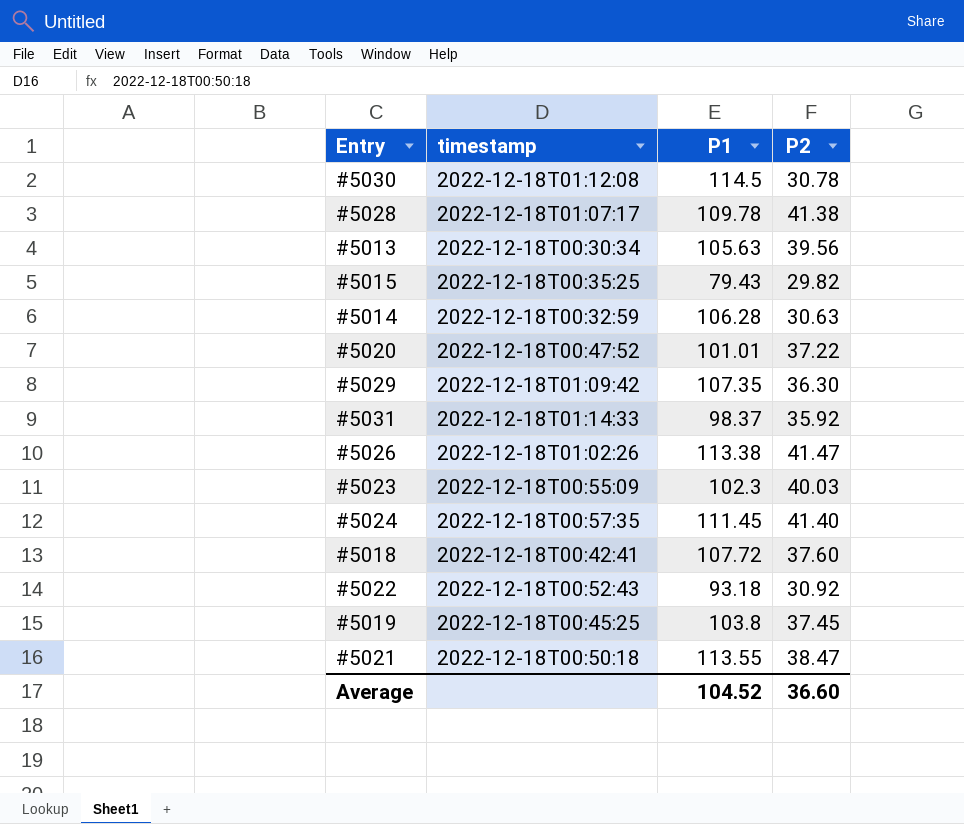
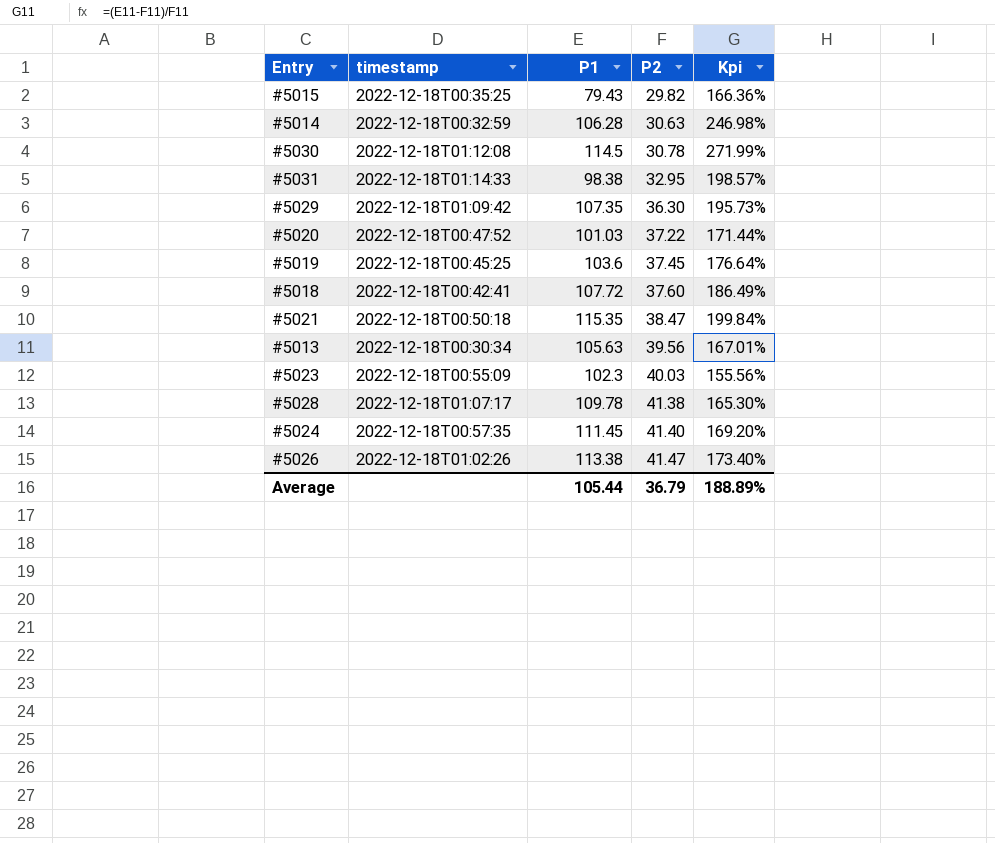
row order: none -> P2 ascending
column Kpi | formula: none -> ([P1] - [P2]) / [P2]
row #5022: 2022-12-18T00:52:43 | 93.18 | 30.92 -> none
#5031 | P1: 98.37 -> 98.38
#5031 | P2: 35.92 -> 32.95
#5020 | P1: 101.01 -> 101.03
#5019 | P1: 103.8 -> 103.6
#5021 | P1: 113.55 -> 115.35
Average | P1: 104.52 -> 105.44
Average | P2: 36.60 -> 36.79

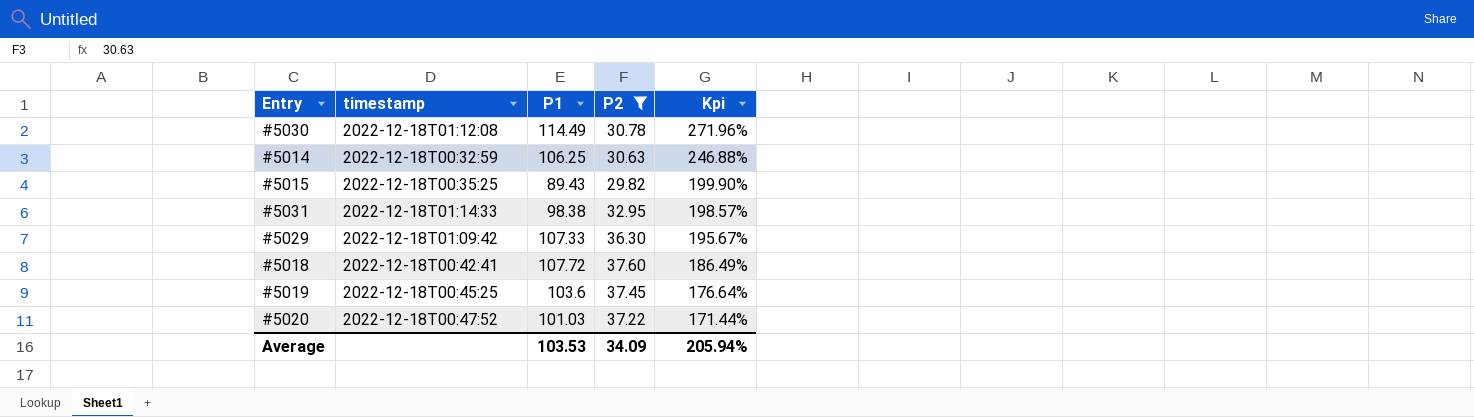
filter: none -> P2 <= 37.60
row order: P2 ascending -> Kpi descending
#5030 | P1: 114.5 -> 114.49
#5030 | Kpi: 271.99% -> 271.96%
#5014 | P1: 106.28 -> 106.25
#5014 | Kpi: 246.98% -> 246.88%
#5015 | P1: 79.43 -> 89.43
#5015 | Kpi: 166.36% -> 199.90%
#5029 | P1: 107.35 -> 107.33
#5029 | Kpi: 195.73% -> 195.67%
Average | P1: 105.44 -> 103.53
Average | P2: 36.79 -> 34.09
Average | Kpi: 188.89% -> 205.94%

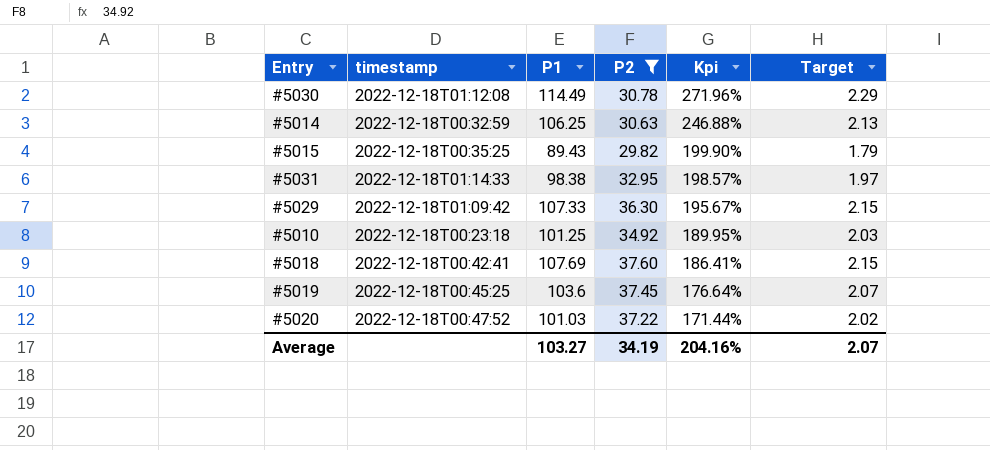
column Target | formula: none -> [P1] * 0.02
row #5010: none -> 2022-12-18T00:23:18 | 101.25 | 34.92 | 189.95% | 2.03
#5018 | P1: 107.72 -> 107.69
#5018 | Kpi: 186.49% -> 186.41%
Average | P1: 103.53 -> 103.27
Average | P2: 34.09 -> 34.19
Average | Kpi: 205.94% -> 204.16%

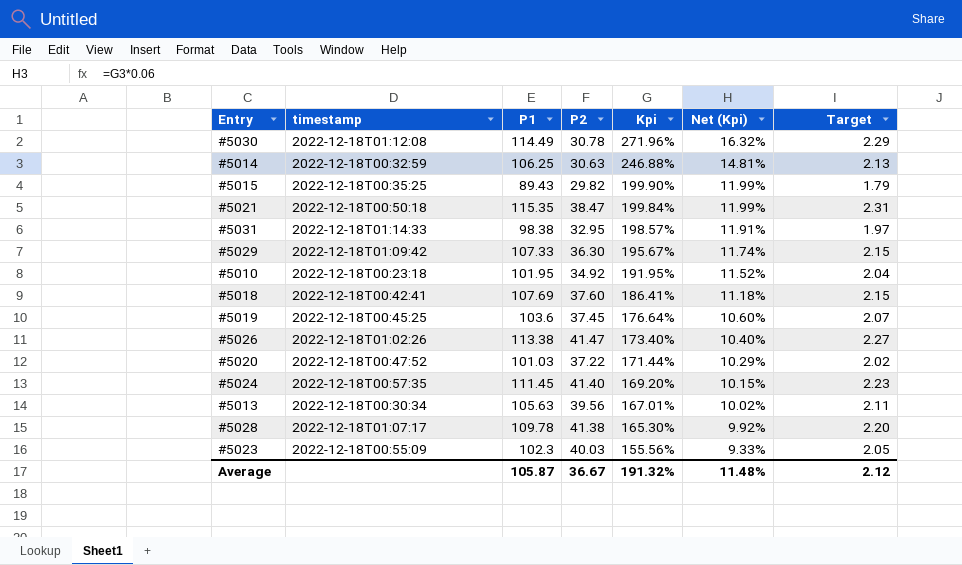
filter: P2 <= 37.60 -> none
column Net (Kpi) | formula: none -> [Kpi] * 0.06
#5010 | P1: 101.25 -> 101.95
#5010 | Kpi: 189.95% -> 191.95%
#5010 | Target: 2.03 -> 2.04
Average | P1: 103.27 -> 105.87
Average | P2: 34.19 -> 36.67
Average | Kpi: 204.16% -> 191.32%
Average | Target: 2.07 -> 2.12

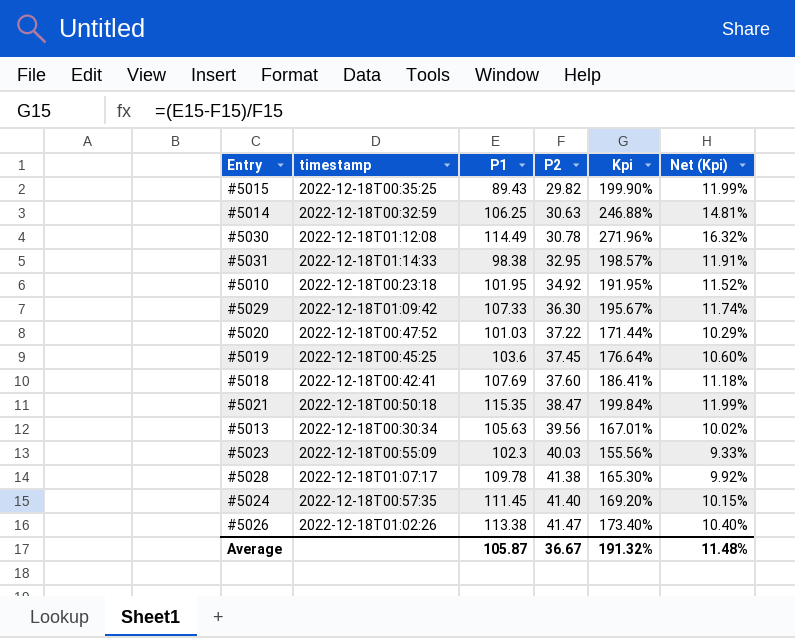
row order: Kpi descending -> P2 ascending
column Target | formula: [P1] * 0.02 -> none

